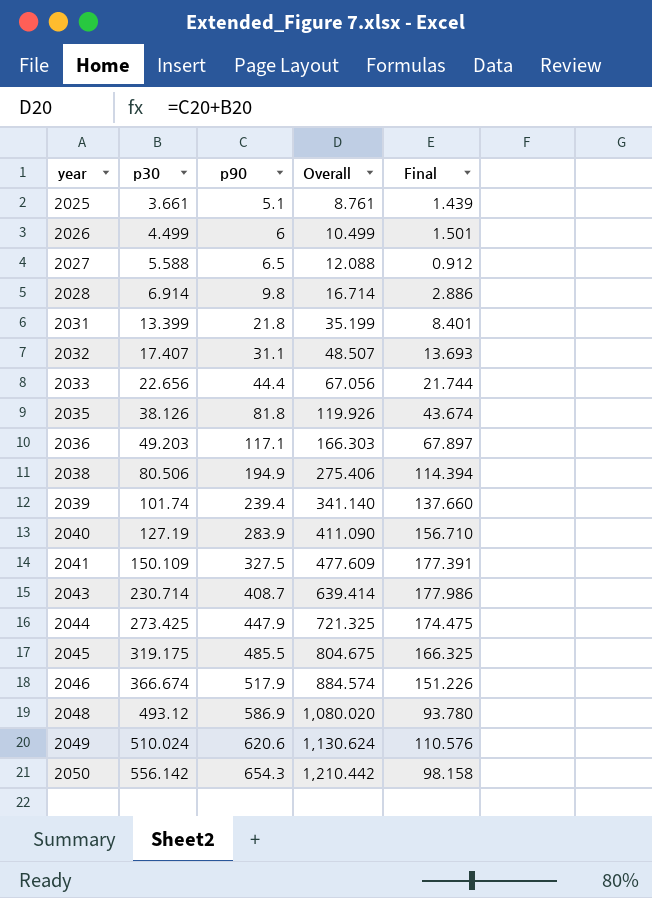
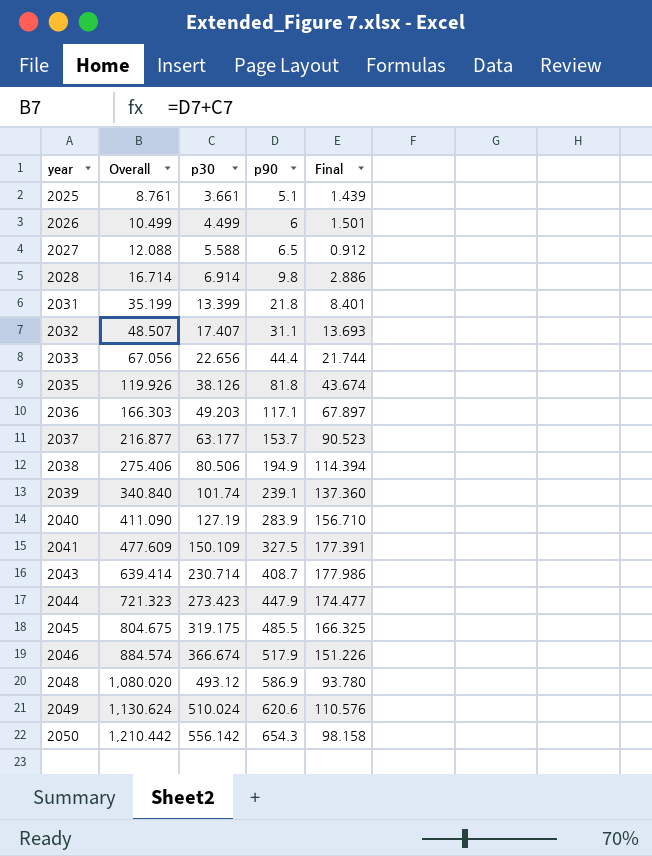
column Overall | position: 4 -> 2
row 2037: none -> 216.877 | 63.177 | 153.7 | 90.523
2039 | Overall: 341.140 -> 340.840
2039 | p90: 239.4 -> 239.1
2039 | Final: 137.660 -> 137.360
2044 | Overall: 721.325 -> 721.323
2044 | p30: 273.425 -> 273.423
2044 | Final: 174.475 -> 174.477

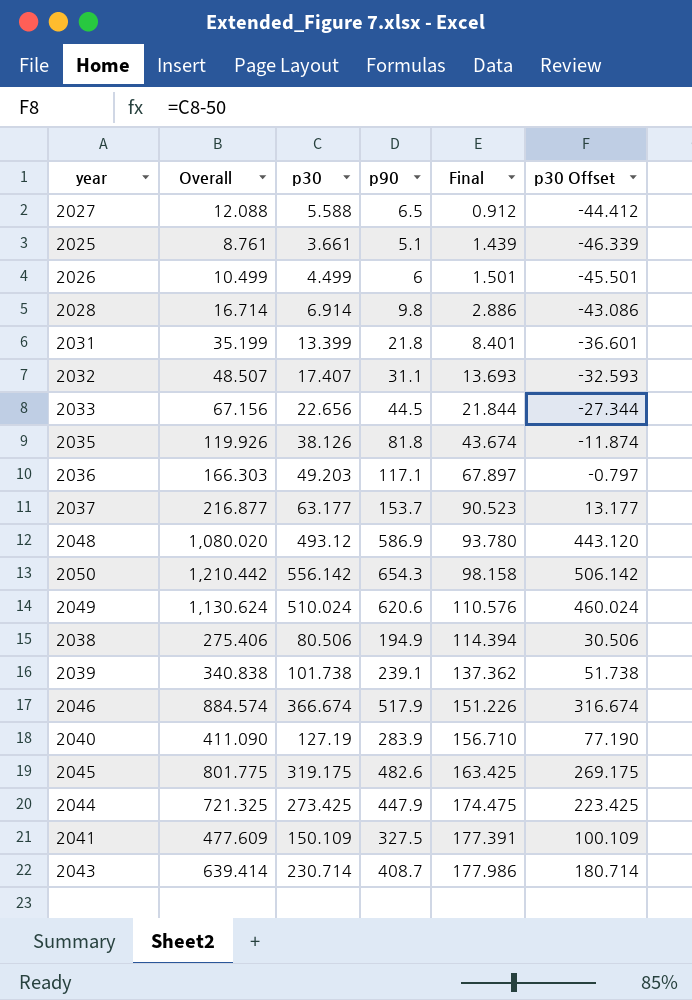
row order: year ascending -> Final ascending
column p30 Offset | formula: none -> [p30] - 50
2033 | Overall: 67.056 -> 67.156
2033 | p90: 44.4 -> 44.5
2033 | Final: 21.744 -> 21.844
2039 | Overall: 340.840 -> 340.838
2039 | p30: 101.74 -> 101.738
2039 | Final: 137.360 -> 137.362
2045 | Overall: 804.675 -> 801.775
2045 | p90: 485.5 -> 482.6
2045 | Final: 166.325 -> 163.425
2044 | Overall: 721.323 -> 721.325
2044 | p30: 273.423 -> 273.425
2044 | Final: 174.477 -> 174.475

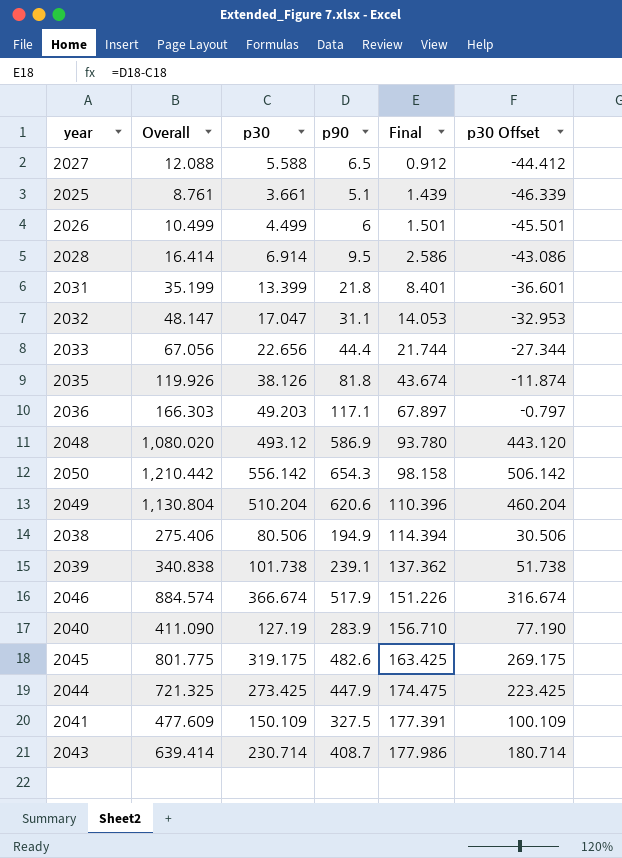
row 2037: 216.877 | 63.177 | 153.7 | 90.523 | 13.177 -> none
2028 | Overall: 16.714 -> 16.414
2028 | p90: 9.8 -> 9.5
2028 | Final: 2.886 -> 2.586
2032 | Overall: 48.507 -> 48.147
2032 | p30: 17.407 -> 17.047
2032 | Final: 13.693 -> 14.053
2032 | p30 Offset: -32.593 -> -32.953
2033 | Overall: 67.156 -> 67.056
2033 | p90: 44.5 -> 44.4
2033 | Final: 21.844 -> 21.744
2049 | Overall: 1,130.624 -> 1,130.804
2049 | p30: 510.024 -> 510.204
2049 | Final: 110.576 -> 110.396
2049 | p30 Offset: 460.024 -> 460.204

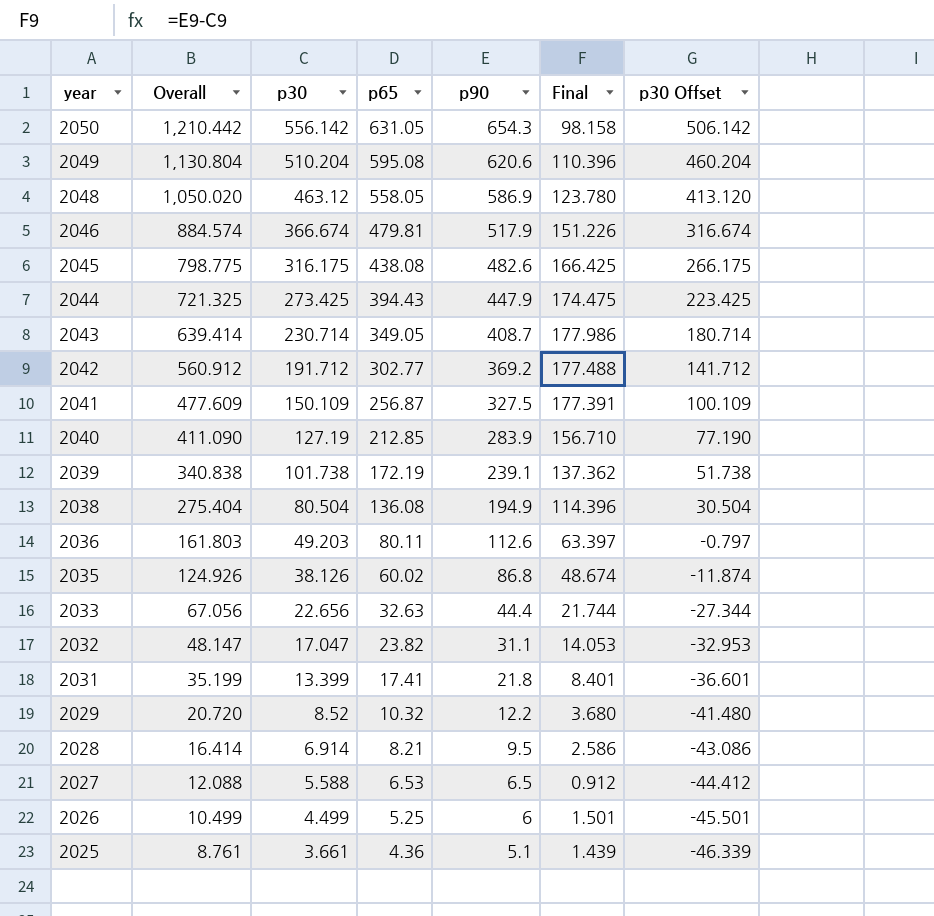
row order: Final ascending -> year descending
column p65 | position: none -> 4
2048 | Overall: 1,080.020 -> 1,050.020
2048 | p30: 493.12 -> 463.12
2048 | Final: 93.780 -> 123.780
2048 | p30 Offset: 443.120 -> 413.120
2045 | Overall: 801.775 -> 798.775
2045 | p30: 319.175 -> 316.175
2045 | Final: 163.425 -> 166.425
2045 | p30 Offset: 269.175 -> 266.175
row 2042: none -> 560.912 | 191.712 | 302.77 | 369.2 | 177.488 | 141.712
2038 | Overall: 275.406 -> 275.404
2038 | p30: 80.506 -> 80.504
2038 | Final: 114.394 -> 114.396
2038 | p30 Offset: 30.506 -> 30.504
2036 | Overall: 166.303 -> 161.803
2036 | p90: 117.1 -> 112.6
2036 | Final: 67.897 -> 63.397
2035 | Overall: 119.926 -> 124.926
2035 | p90: 81.8 -> 86.8
2035 | Final: 43.674 -> 48.674
row 2029: none -> 20.720 | 8.52 | 10.32 | 12.2 | 3.680 | -41.480

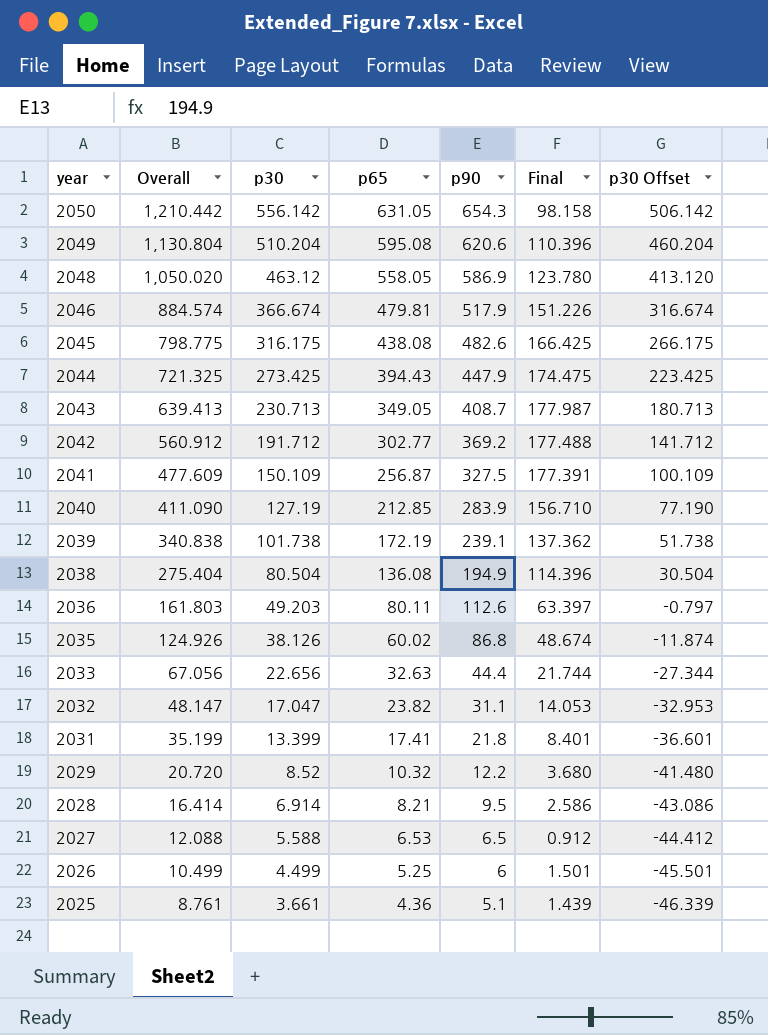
2043 | Overall: 639.414 -> 639.413
2043 | p30: 230.714 -> 230.713
2043 | Final: 177.986 -> 177.987
2043 | p30 Offset: 180.714 -> 180.713

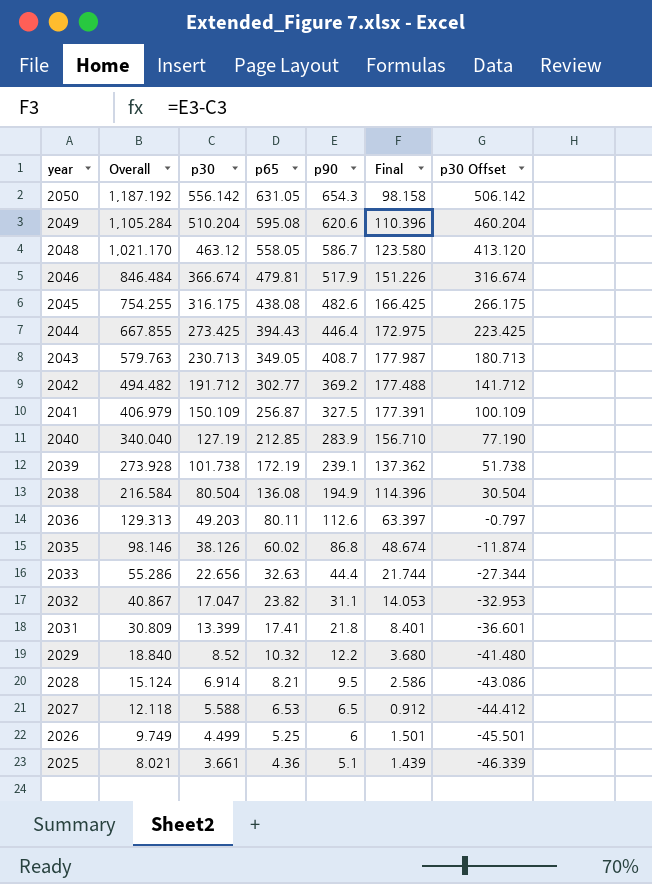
column Overall | formula: [p30] + [p90] -> [p30] + [p65]
2048 | p90: 586.9 -> 586.7
2048 | Final: 123.780 -> 123.580
2044 | p90: 447.9 -> 446.4
2044 | Final: 174.475 -> 172.975

